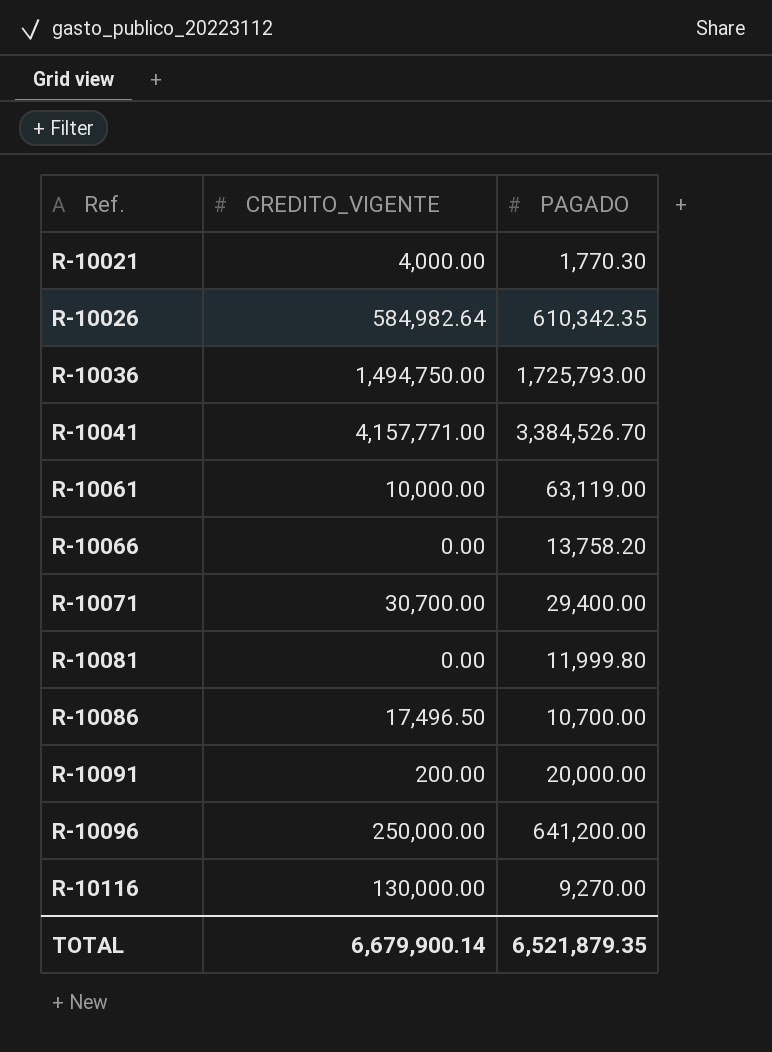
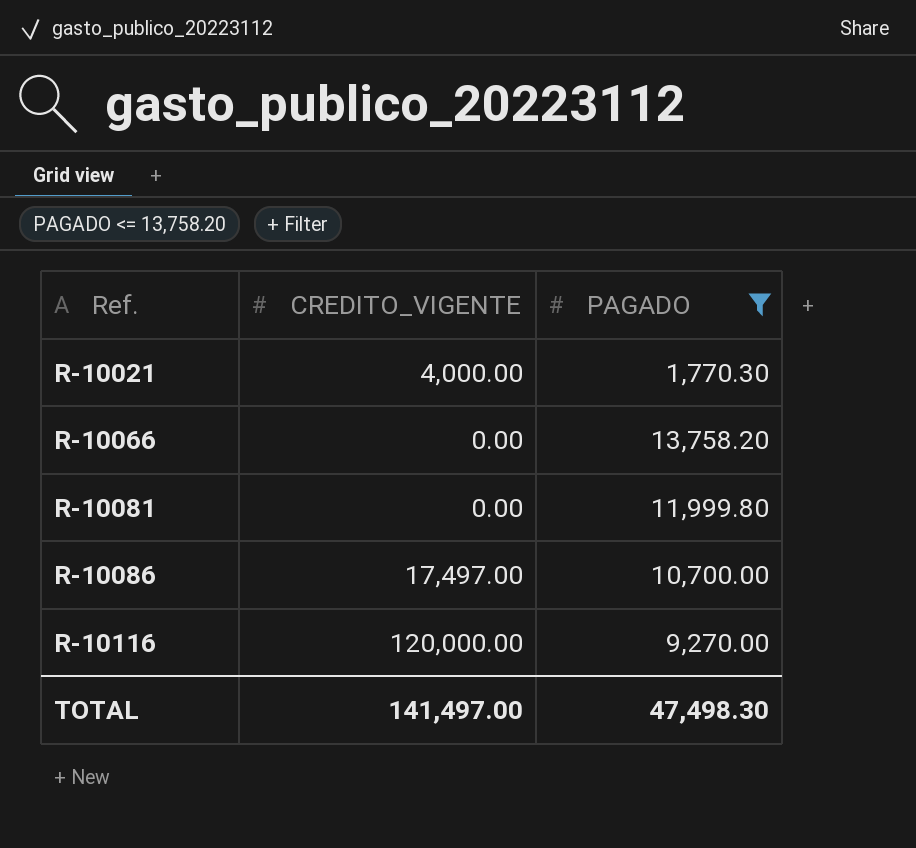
filter: none -> PAGADO <= 13,758.20
R-10086 | CREDITO_VIGENTE: 17,496.50 -> 17,497.00
R-10116 | CREDITO_VIGENTE: 130,000.00 -> 120,000.00
TOTAL | CREDITO_VIGENTE: 6,679,900.14 -> 141,497.00
TOTAL | PAGADO: 6,521,879.35 -> 47,498.30

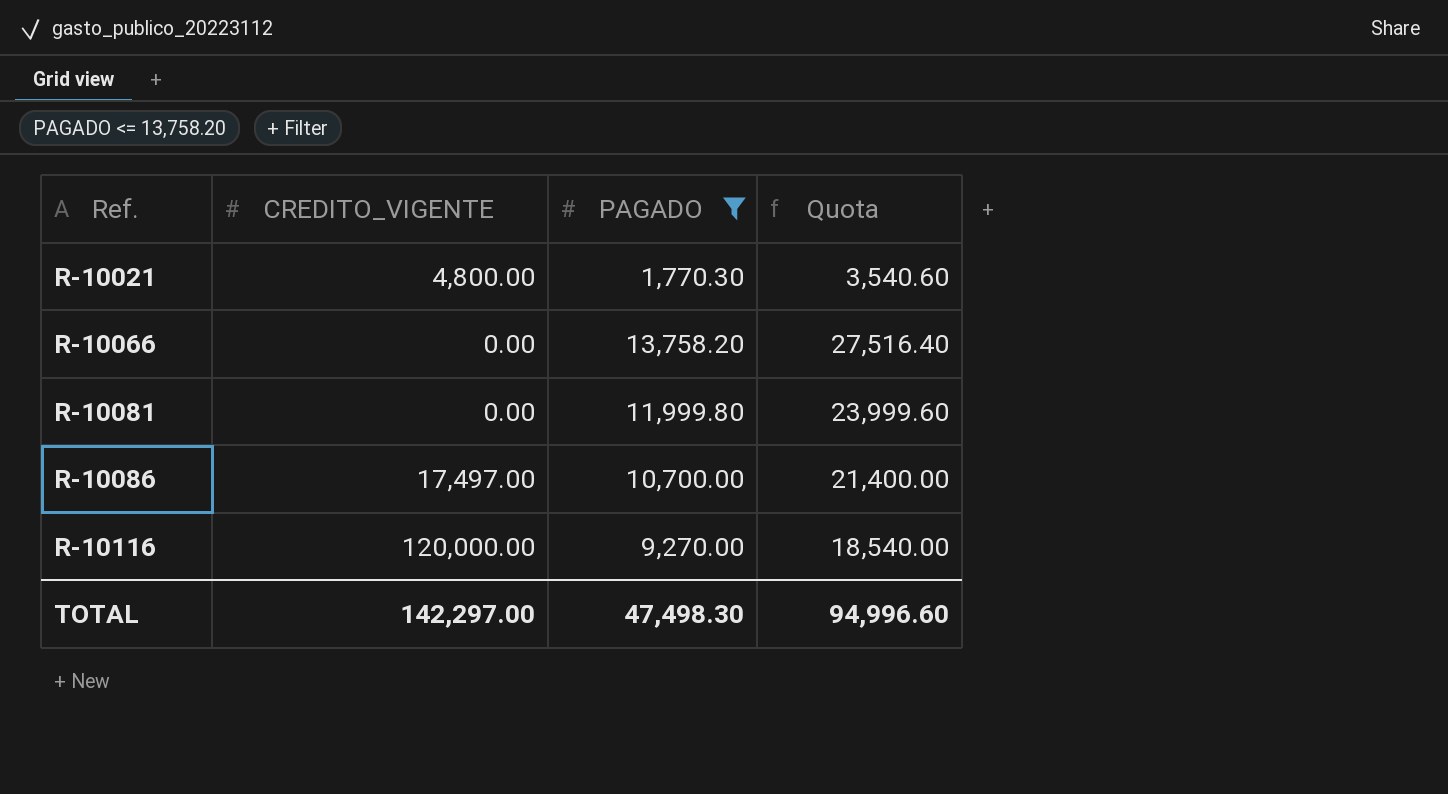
column Quota | formula: none -> [PAGADO] * 2
R-10021 | CREDITO_VIGENTE: 4,000.00 -> 4,800.00
TOTAL | CREDITO_VIGENTE: 141,497.00 -> 142,297.00

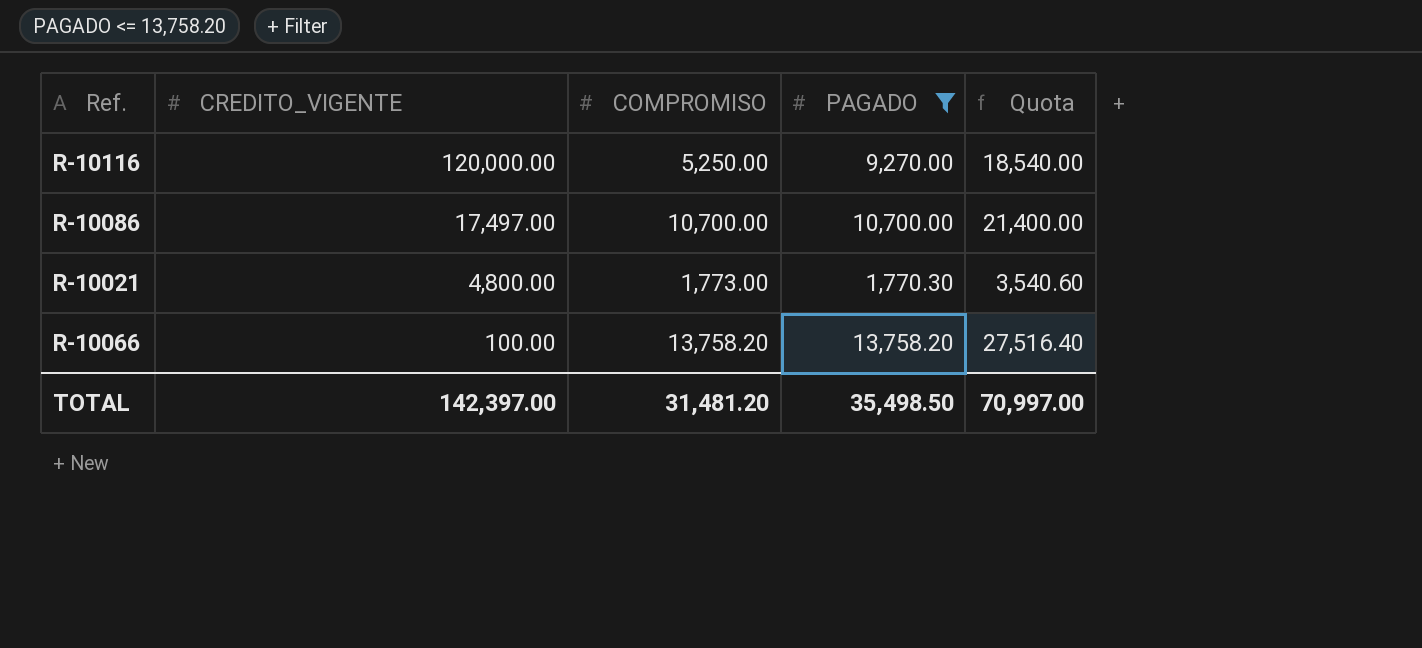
row order: Ref. ascending -> CREDITO_VIGENTE descending
column COMPROMISO | position: none -> 3
row R-10081: 0.00 | 11,999.80 | 23,999.60 -> none
R-10066 | CREDITO_VIGENTE: 0.00 -> 100.00
TOTAL | CREDITO_VIGENTE: 142,297.00 -> 142,397.00
TOTAL | PAGADO: 47,498.30 -> 35,498.50
TOTAL | Quota: 94,996.60 -> 70,997.00

